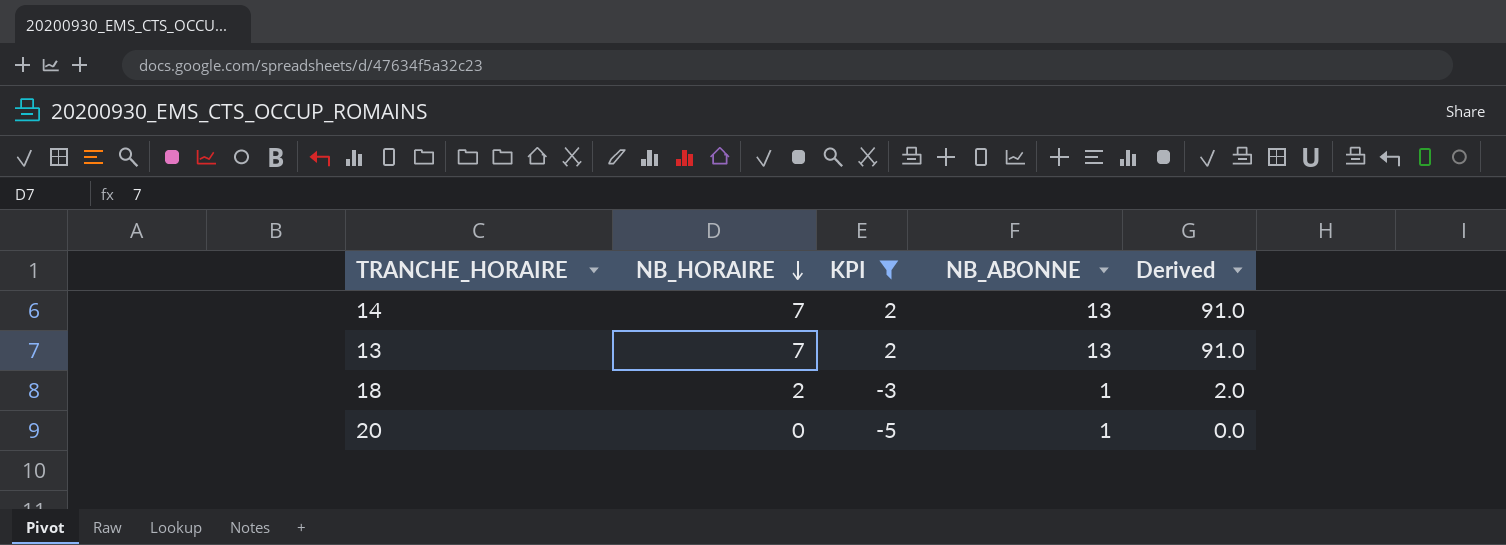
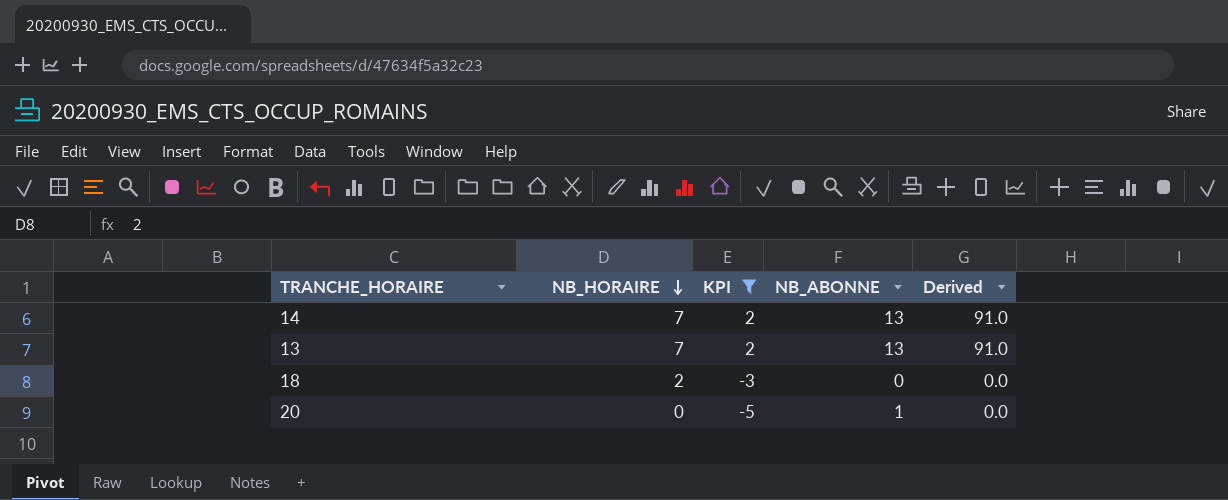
18 | NB_ABONNE: 1 -> 0
18 | Derived: 2.0 -> 0.0

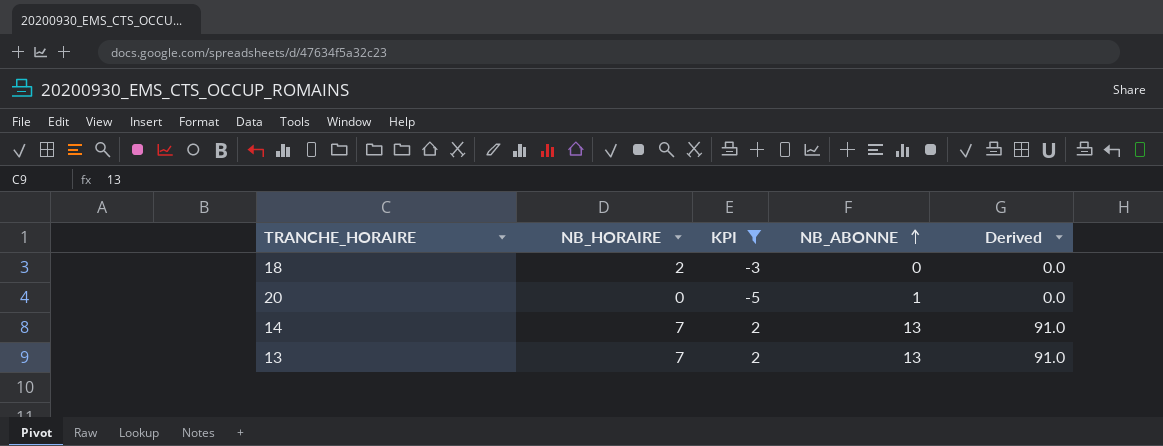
row order: NB_HORAIRE descending -> NB_ABONNE ascending

